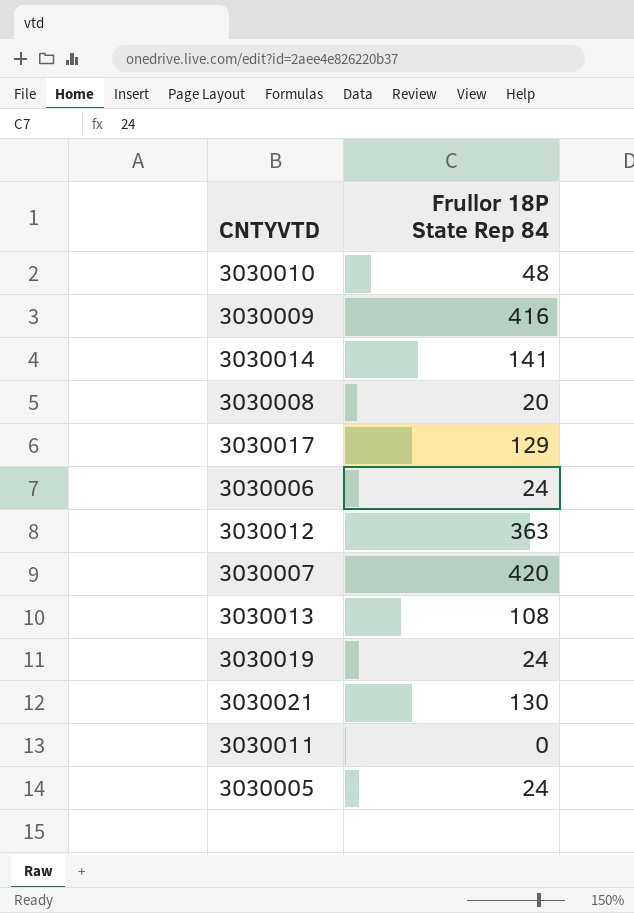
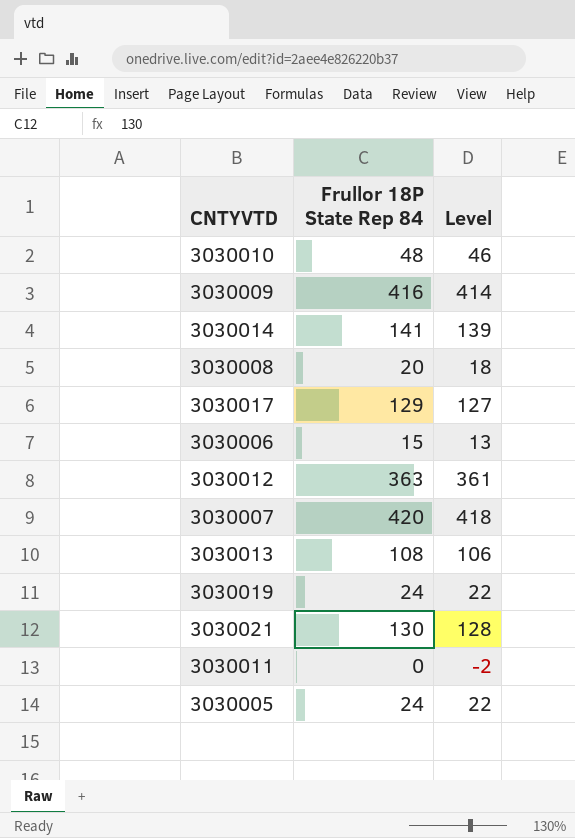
column Level | formula: none -> [Frullor 18P State Rep 84] - 2
3030006 | Frullor 18P State Rep 84: 24 -> 15

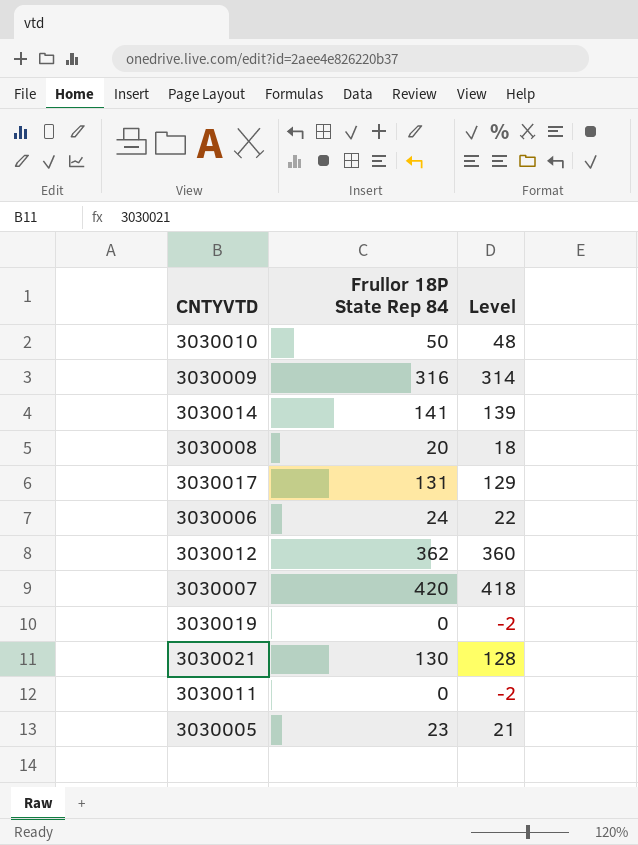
row 3030013: 108 | 106 -> none
3030010 | Frullor 18P State Rep 84: 48 -> 50
3030010 | Level: 46 -> 48
3030009 | Frullor 18P State Rep 84: 416 -> 316
3030009 | Level: 414 -> 314
3030017 | Frullor 18P State Rep 84: 129 -> 131
3030017 | Level: 127 -> 129
3030006 | Frullor 18P State Rep 84: 15 -> 24
3030006 | Level: 13 -> 22
3030012 | Frullor 18P State Rep 84: 363 -> 362
3030012 | Level: 361 -> 360
3030019 | Frullor 18P State Rep 84: 24 -> 0
3030019 | Level: 22 -> -2
3030005 | Frullor 18P State Rep 84: 24 -> 23
3030005 | Level: 22 -> 21

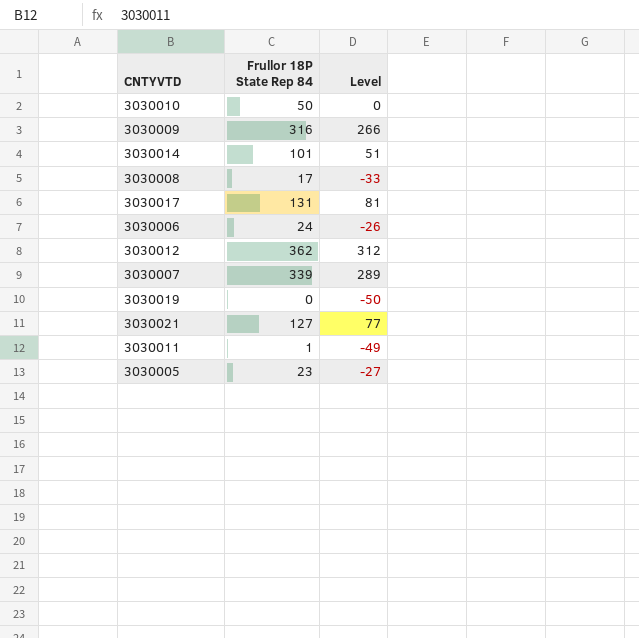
column Level | formula: [Frullor 18P State Rep 84] - 2 -> [Frullor 18P State Rep 84] - 50
3030014 | Frullor 18P State Rep 84: 141 -> 101
3030008 | Frullor 18P State Rep 84: 20 -> 17
3030007 | Frullor 18P State Rep 84: 420 -> 339
3030021 | Frullor 18P State Rep 84: 130 -> 127
3030011 | Frullor 18P State Rep 84: 0 -> 1

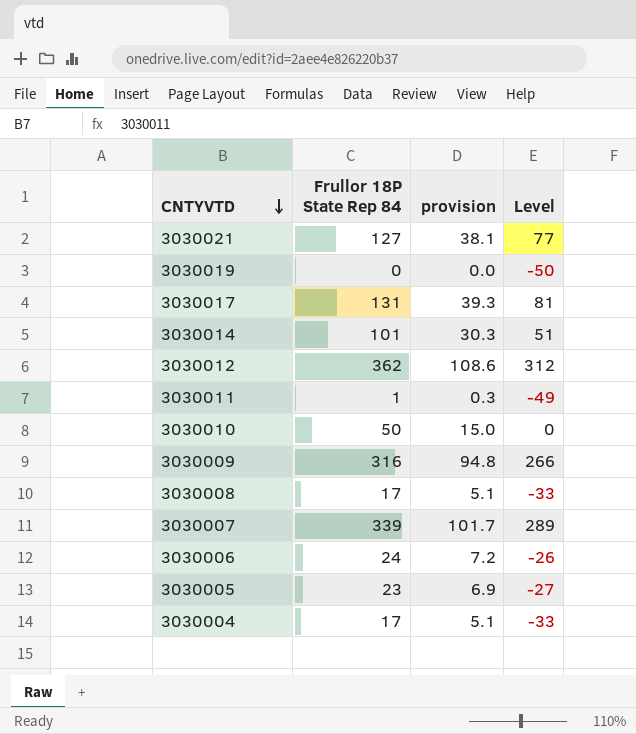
row order: none -> CNTYVTD descending
column provision | formula: none -> [Frullor 18P State Rep 84] * 0.3
row 3030004: none -> 17 | 5.1 | -33

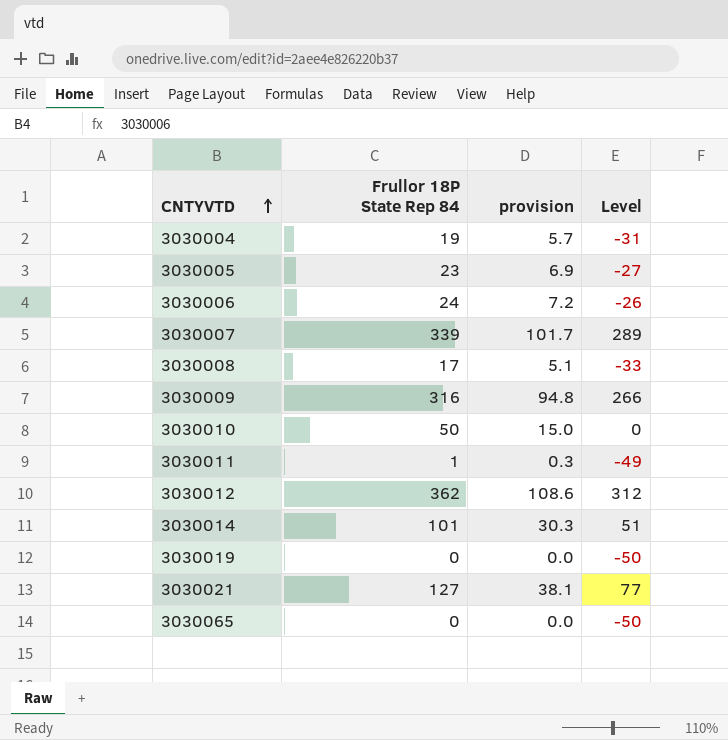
row order: CNTYVTD descending -> CNTYVTD ascending
row 3030017: 131 | 39.3 | 81 -> none
3030004 | Frullor 18P State Rep 84: 17 -> 19
3030004 | provision: 5.1 -> 5.7
3030004 | Level: -33 -> -31
row 3030065: none -> 0 | 0.0 | -50

